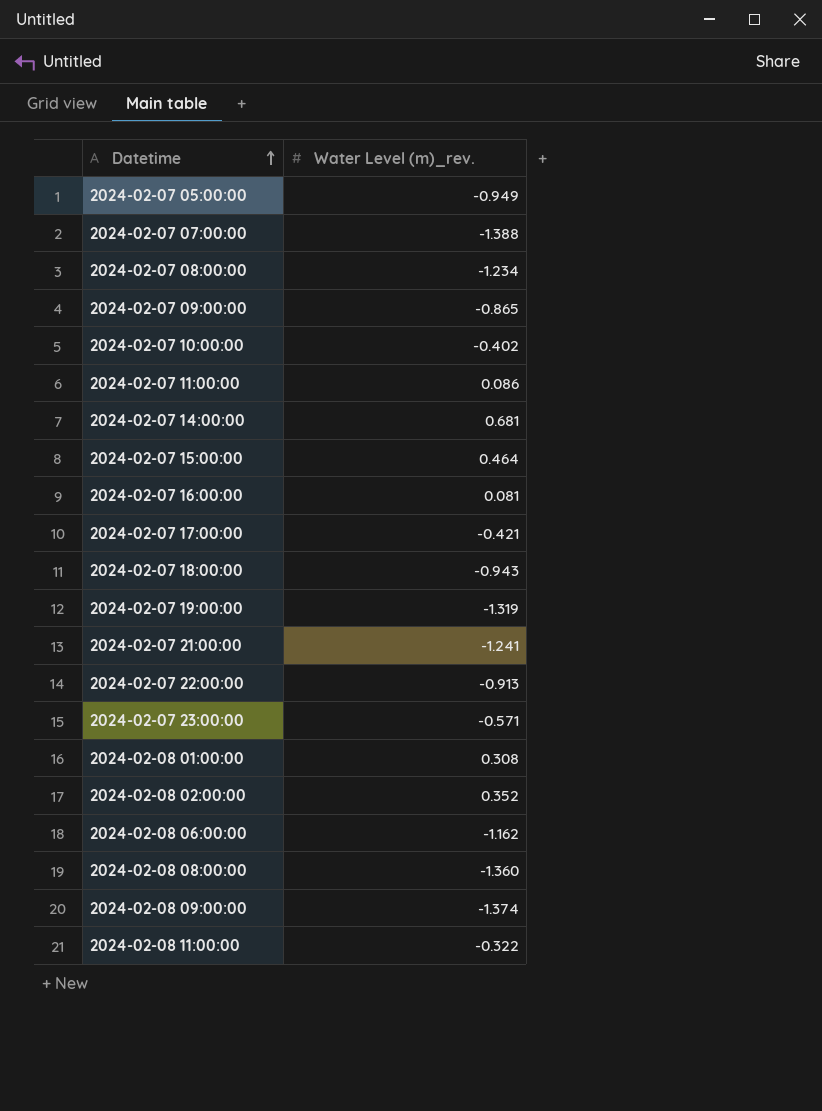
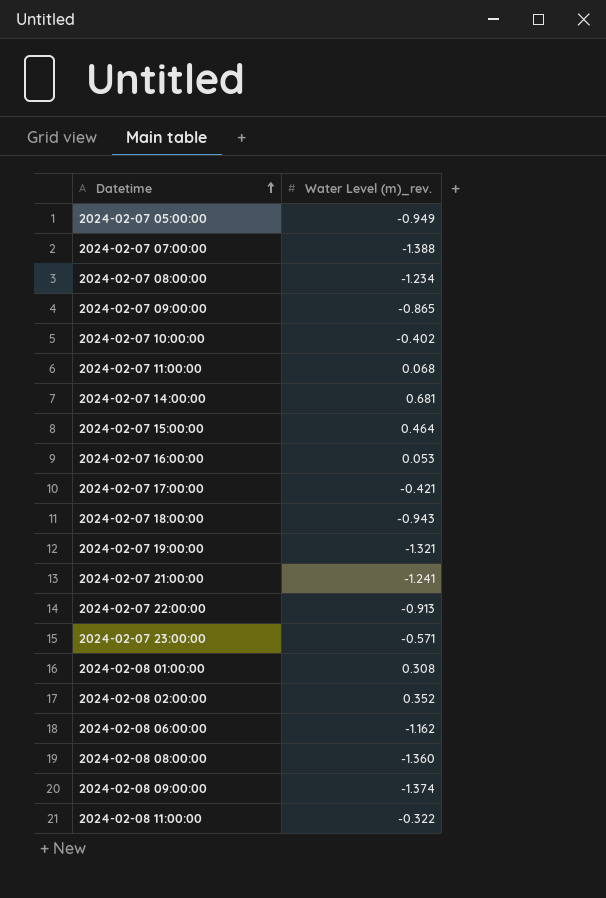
2024-02-07 11:00:00 | Water Level (m)_rev.: 0.086 -> 0.068
2024-02-07 16:00:00 | Water Level (m)_rev.: 0.081 -> 0.053
2024-02-07 19:00:00 | Water Level (m)_rev.: -1.319 -> -1.321

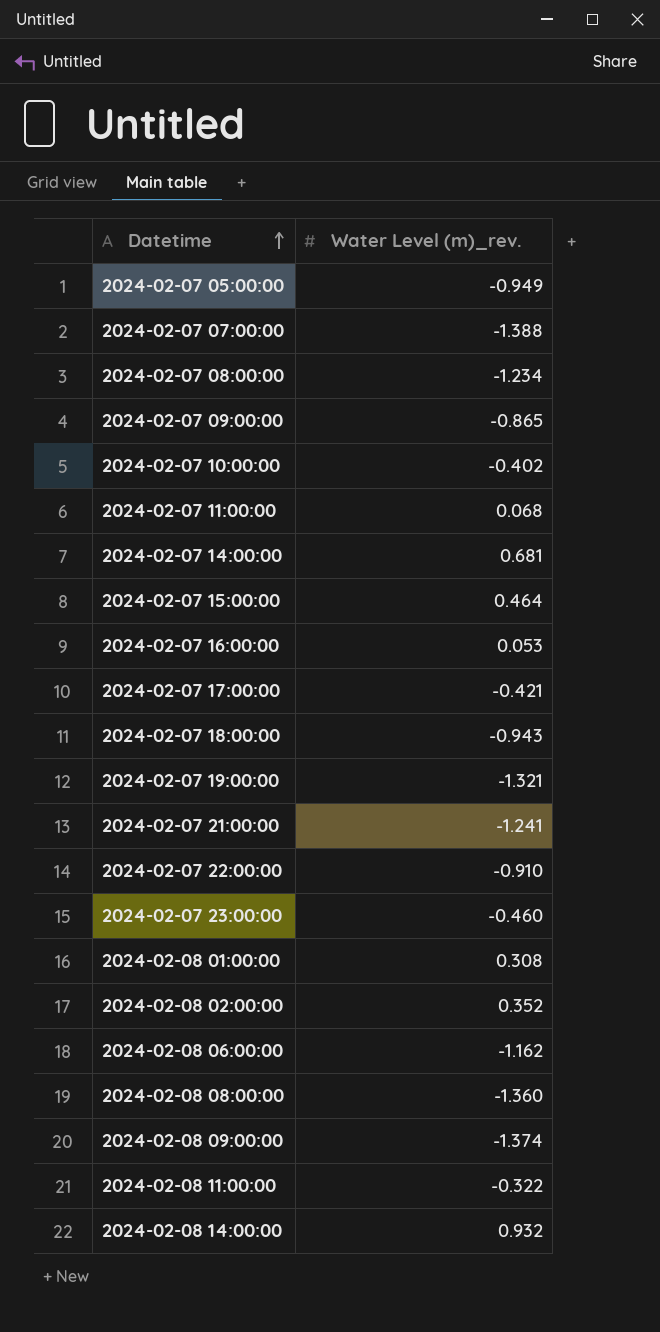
2024-02-07 22:00:00 | Water Level (m)_rev.: -0.913 -> -0.910
2024-02-07 23:00:00 | Water Level (m)_rev.: -0.571 -> -0.460
row 2024-02-08 14:00:00: none -> 0.932

